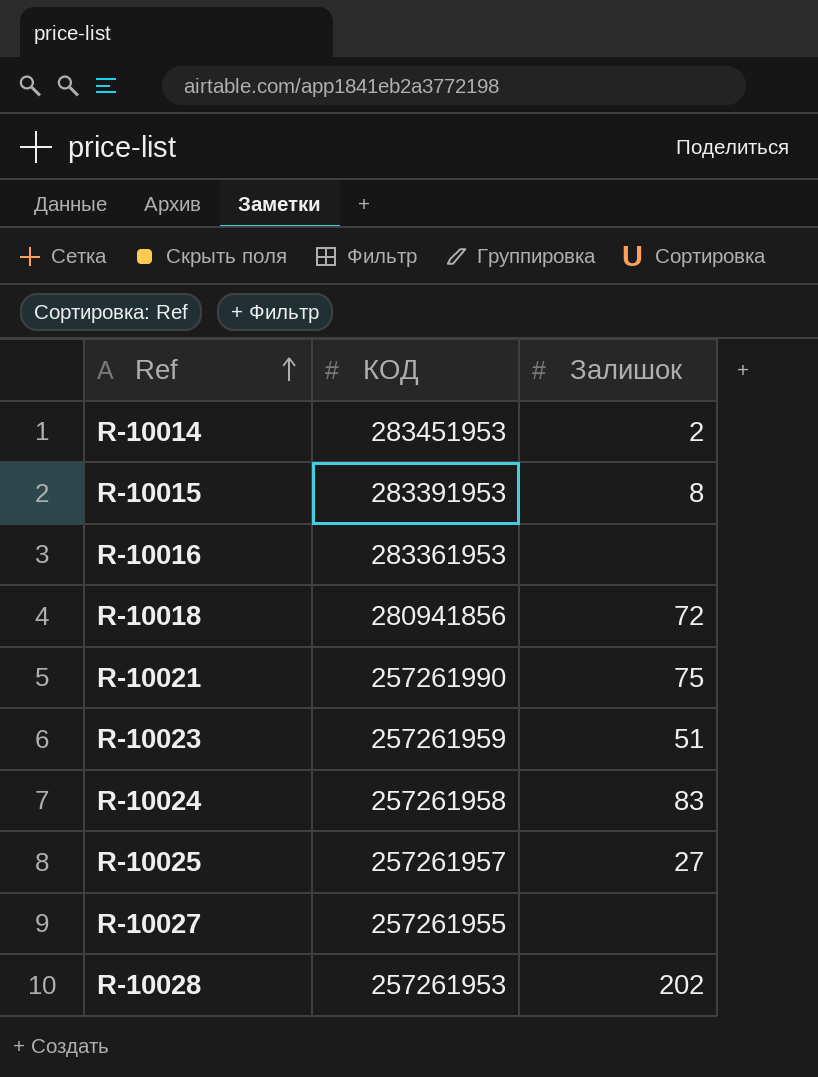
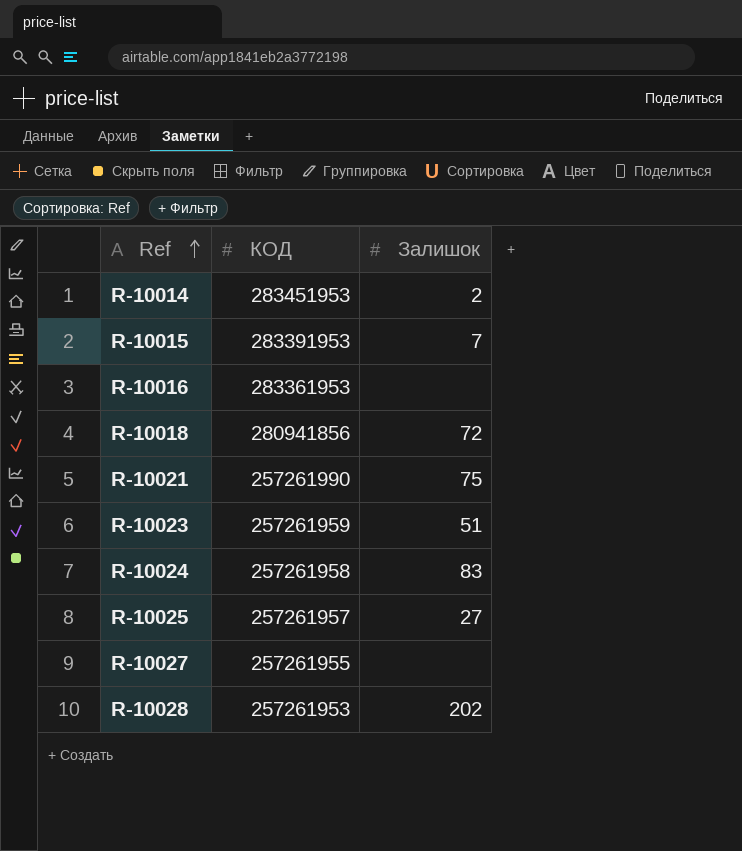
R-10015 | Залишок: 8 -> 7

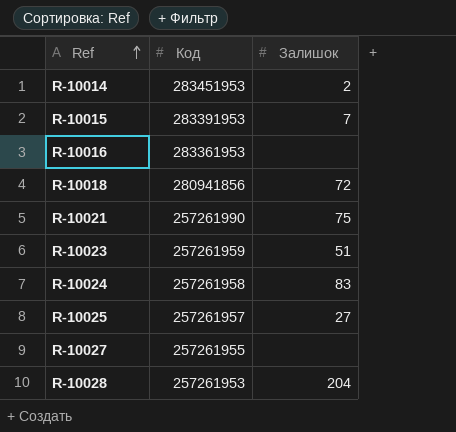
column name: КОД -> Код
R-10028 | Залишок: 202 -> 204

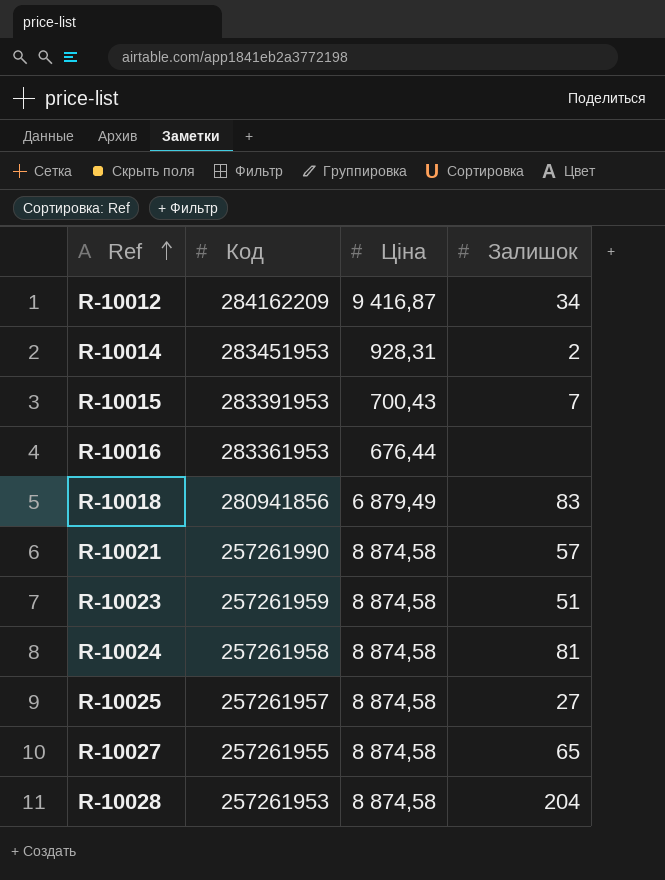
column Ціна | position: none -> 3
row R-10012: none -> 284162209 | 9 416,87 | 34
R-10018 | Залишок: 72 -> 83
R-10021 | Залишок: 75 -> 57
R-10024 | Залишок: 83 -> 81
R-10027 | Залишок: none -> 65

